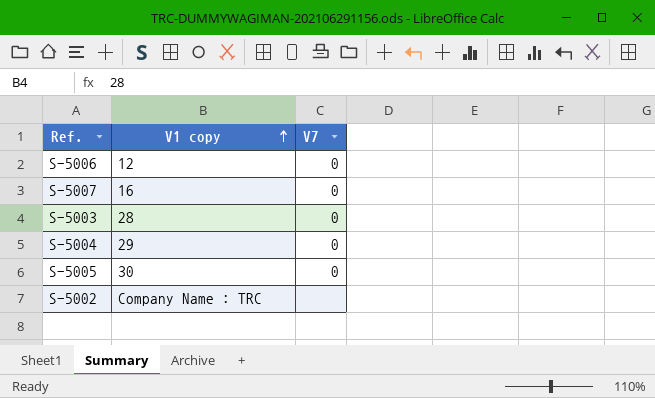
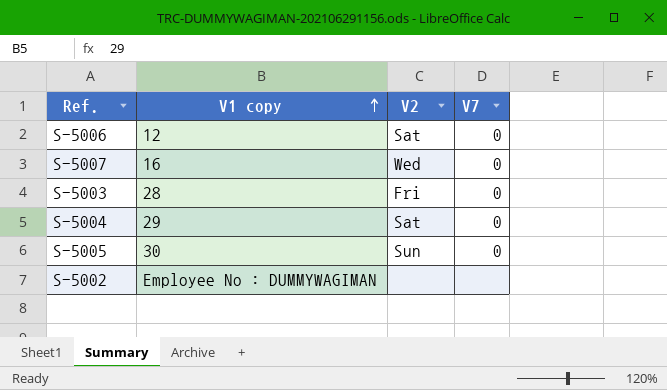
column V2 | position: none -> 3
S-5002 | V1 copy: Company Name : TRC -> Employee No : DUMMYWAGIMAN

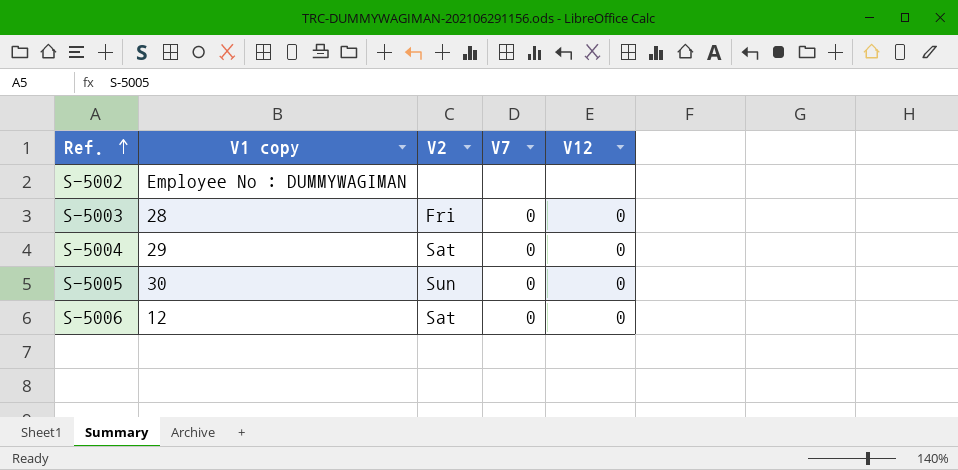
row order: V1 copy ascending -> Ref. ascending
column V12 | position: none -> 5
row S-5007: 16 | Wed | 0 -> none

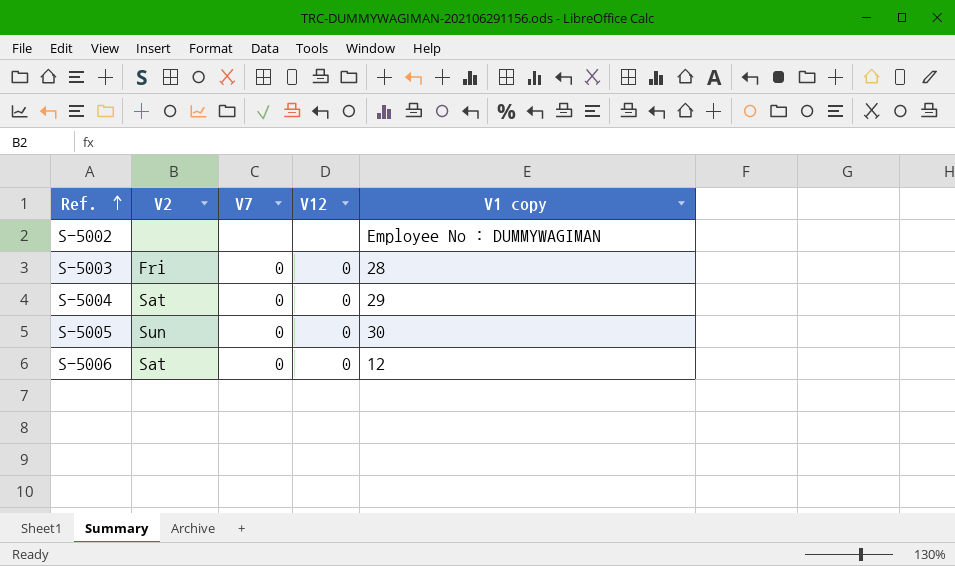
column V1 copy | position: 2 -> 5

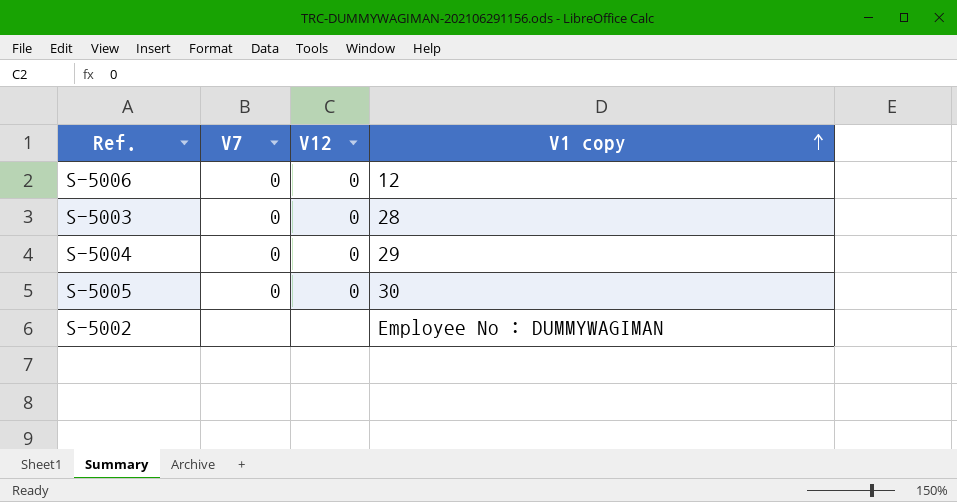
row order: Ref. ascending -> V1 copy ascending
column V2 | position: 2 -> none

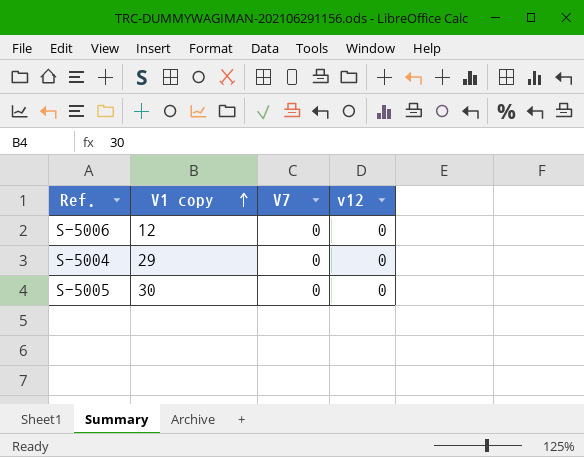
column V1 copy | position: 4 -> 2
column name: V12 -> v12
row S-5003: 0 | 0 | 28 -> none
row S-5002: none | none | Employee No : DUMMYWAGIMAN -> none

